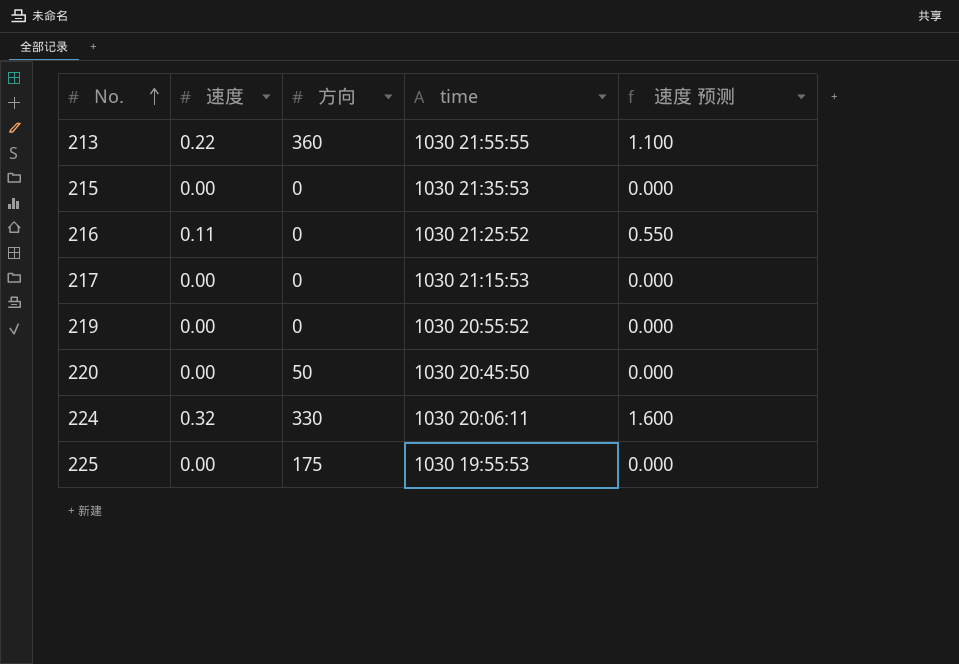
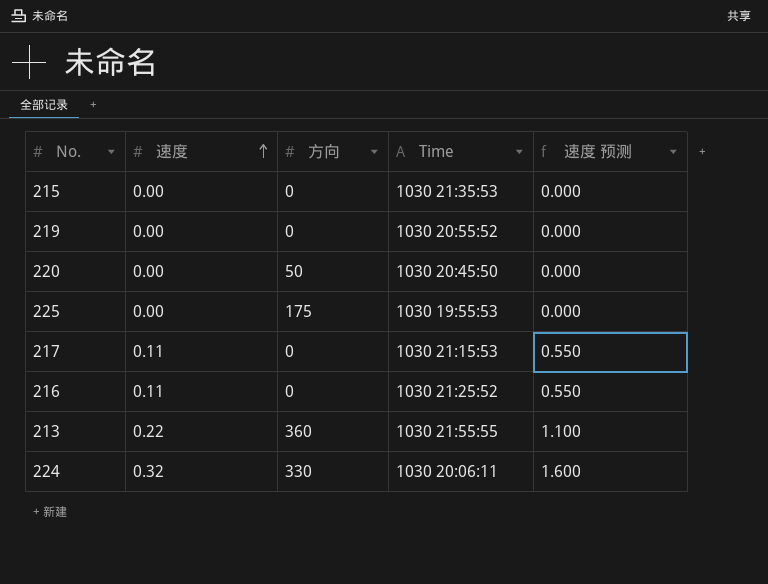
row order: No. ascending -> 速度 ascending
column name: time -> Time
217 | 速度: 0.00 -> 0.11
217 | 速度 预测: 0.000 -> 0.550

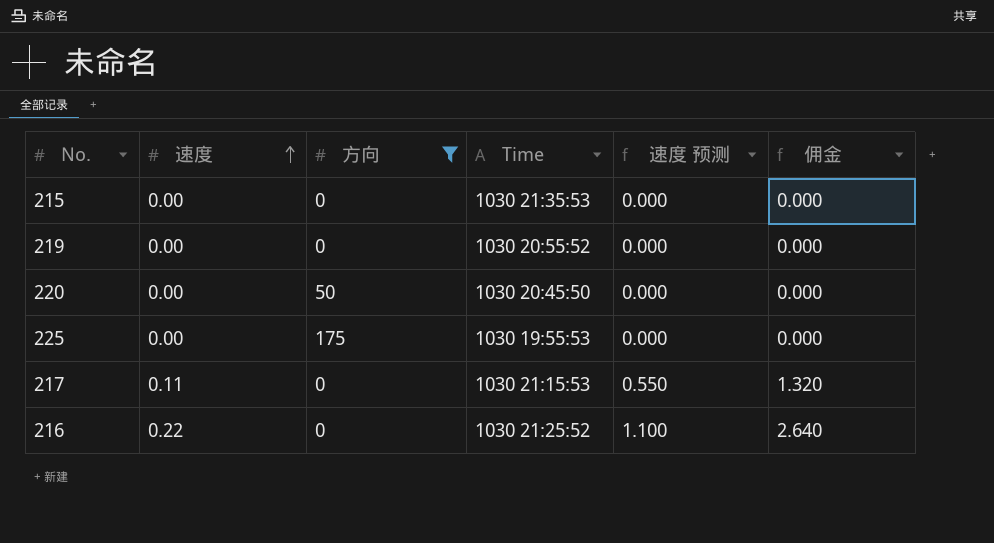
filter: none -> 方向 <= 175
column 佣金 | formula: none -> [速度] * 12
216 | 速度: 0.11 -> 0.22
216 | 速度 预测: 0.550 -> 1.100

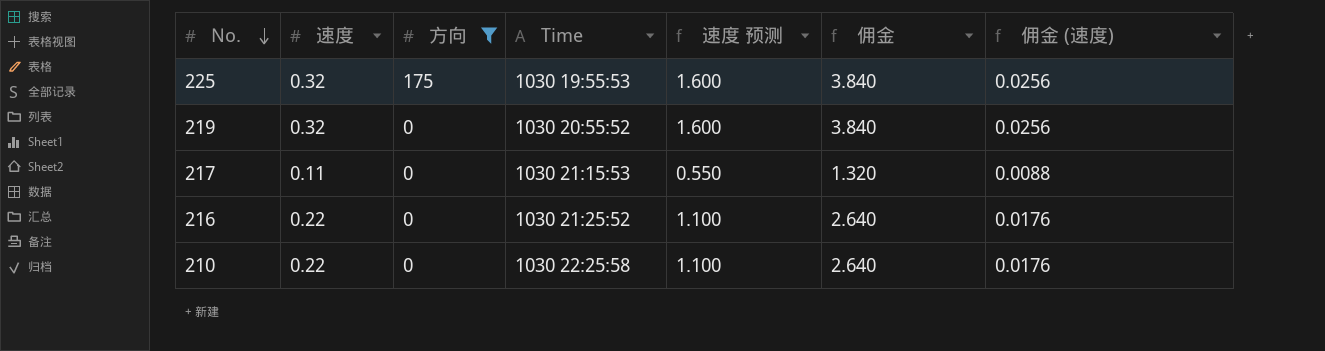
row order: 速度 ascending -> No. descending
column 佣金 (速度) | formula: none -> [速度] * 0.08
row 215: 0.00 | 0 | 1030 21:35:53 | 0.000 | 0.000 -> none
row 220: 0.00 | 50 | 1030 20:45:50 | 0.000 | 0.000 -> none
225 | 速度: 0.00 -> 0.32
225 | 速度 预测: 0.000 -> 1.600
225 | 佣金: 0.000 -> 3.840
219 | 速度: 0.00 -> 0.32
219 | 速度 预测: 0.000 -> 1.600
219 | 佣金: 0.000 -> 3.840
row 210: none -> 0.22 | 0 | 1030 22:25:58 | 1.100 | 2.640 | 0.0176

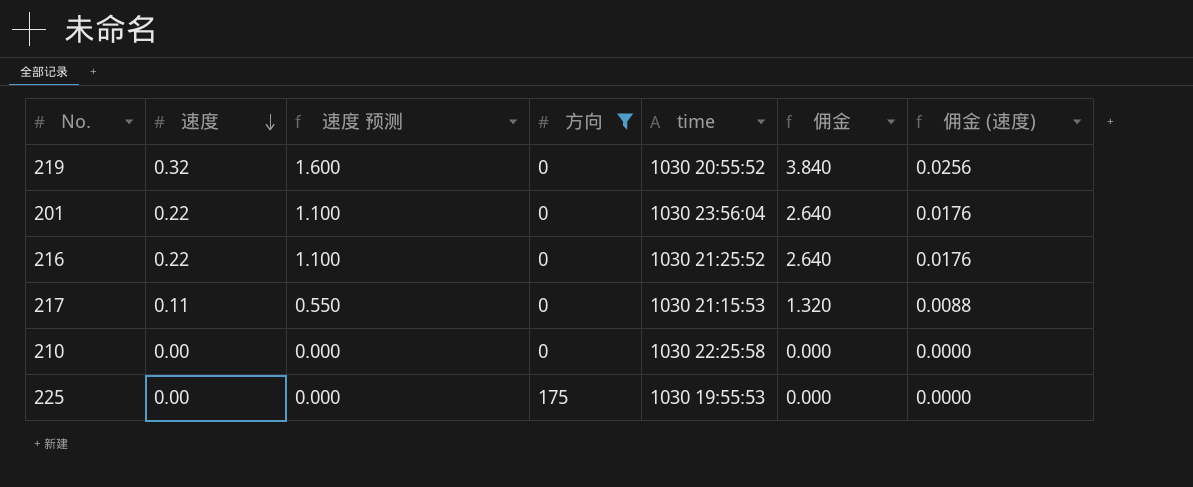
row order: No. descending -> 速度 descending
column 速度 预测 | position: 5 -> 3
column name: Time -> time
row 201: none -> 0.22 | 1.100 | 0 | 1030 23:56:04 | 2.640 | 0.0176
210 | 速度: 0.22 -> 0.00
210 | 速度 预测: 1.100 -> 0.000
210 | 佣金: 2.640 -> 0.000
210 | 佣金 (速度): 0.0176 -> 0.0000
225 | 速度: 0.32 -> 0.00
225 | 速度 预测: 1.600 -> 0.000
225 | 佣金: 3.840 -> 0.000
225 | 佣金 (速度): 0.0256 -> 0.0000

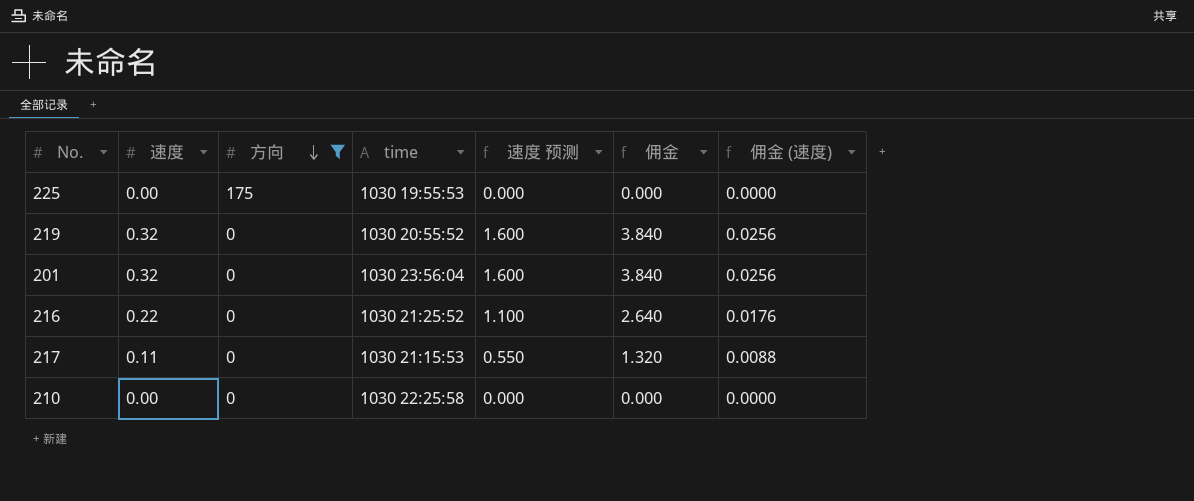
row order: 速度 descending -> 方向 descending
column 速度 预测 | position: 3 -> 5
201 | 速度: 0.22 -> 0.32
201 | 速度 预测: 1.100 -> 1.600
201 | 佣金: 2.640 -> 3.840
201 | 佣金 (速度): 0.0176 -> 0.0256

